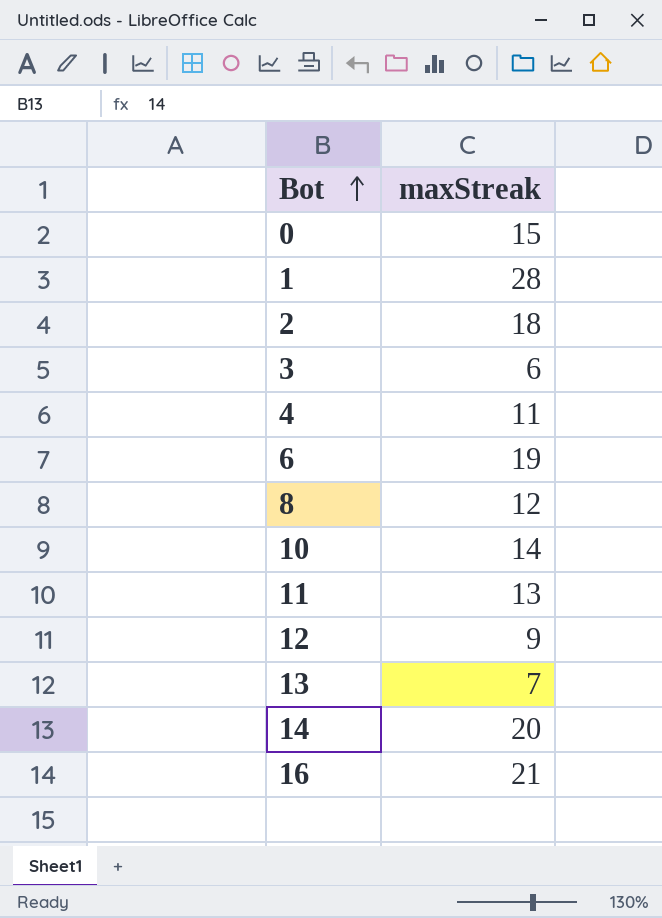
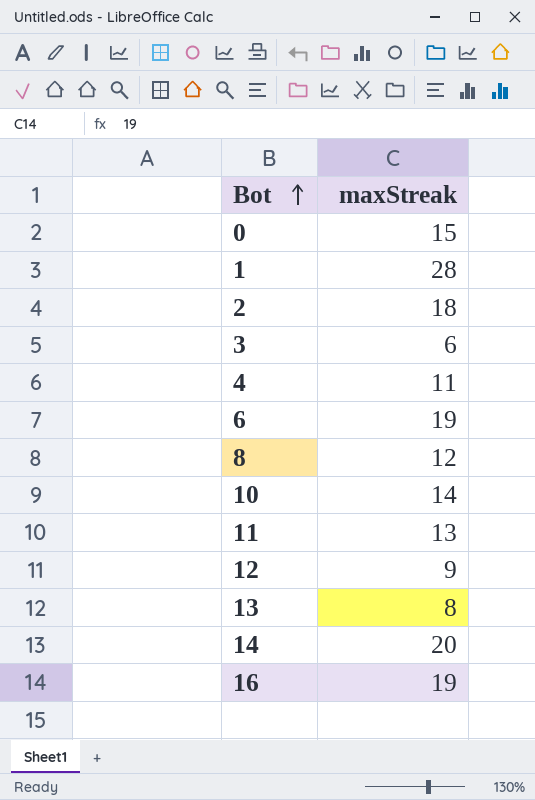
13 | maxStreak: 7 -> 8
16 | maxStreak: 21 -> 19

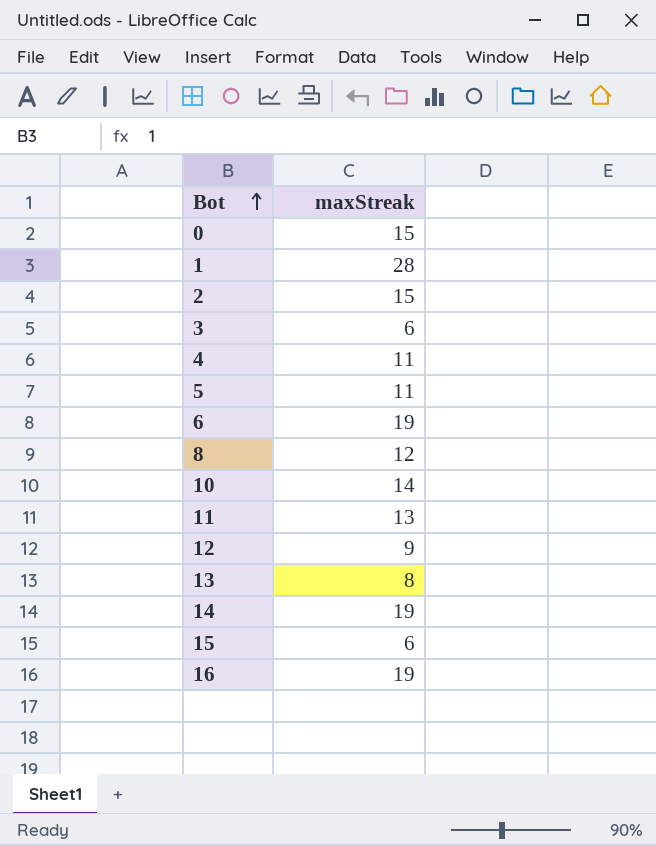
2 | maxStreak: 18 -> 15
row 5: none -> 11
14 | maxStreak: 20 -> 19
row 15: none -> 6

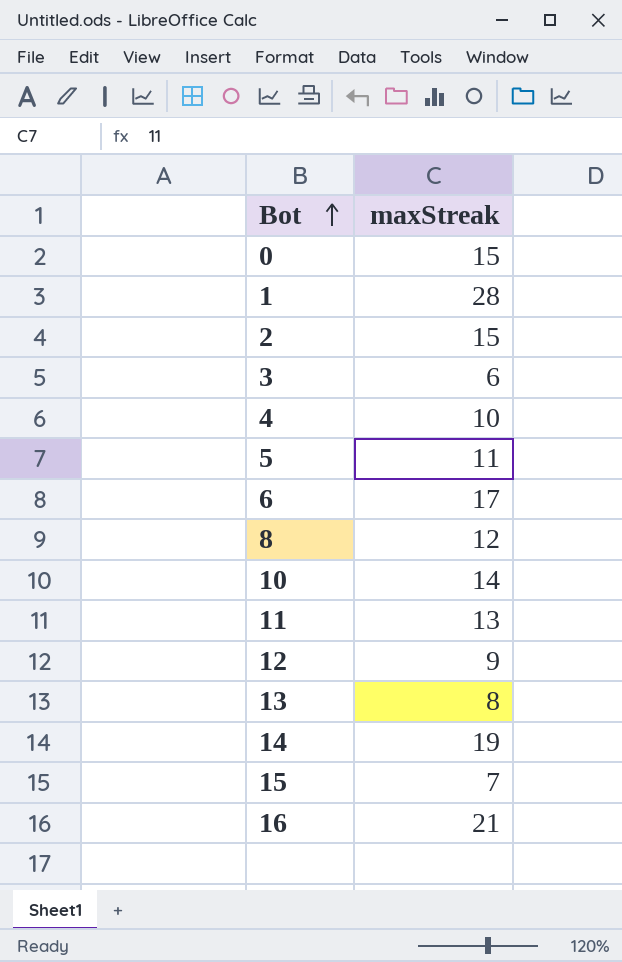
4 | maxStreak: 11 -> 10
6 | maxStreak: 19 -> 17
15 | maxStreak: 6 -> 7
16 | maxStreak: 19 -> 21

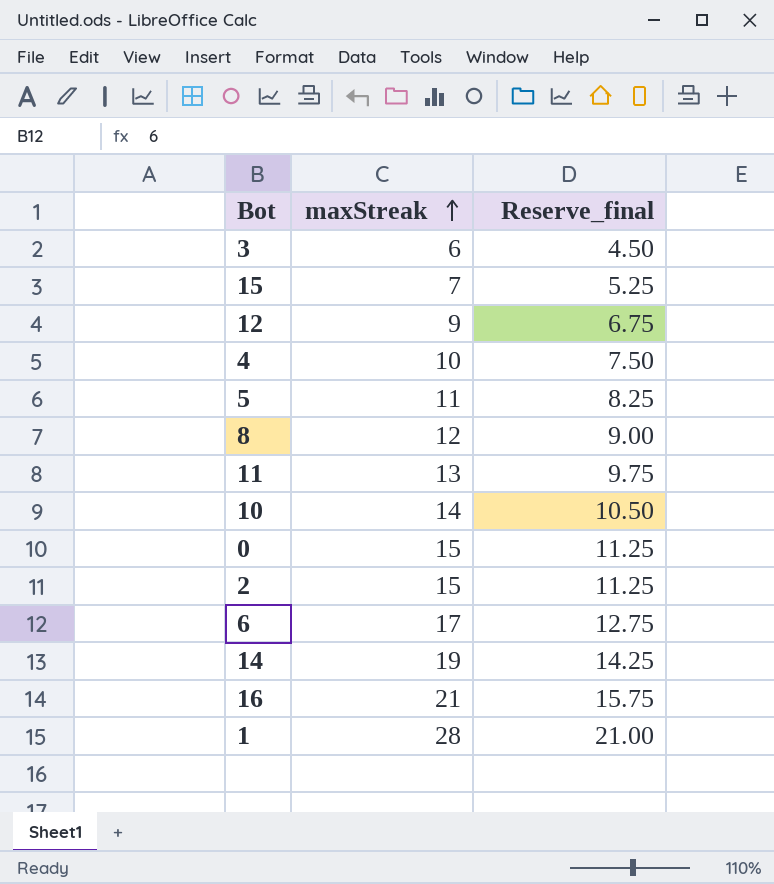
row order: Bot ascending -> maxStreak ascending
column Reserve_final | formula: none -> [maxStreak] * 0.75
row 13: 8 -> none

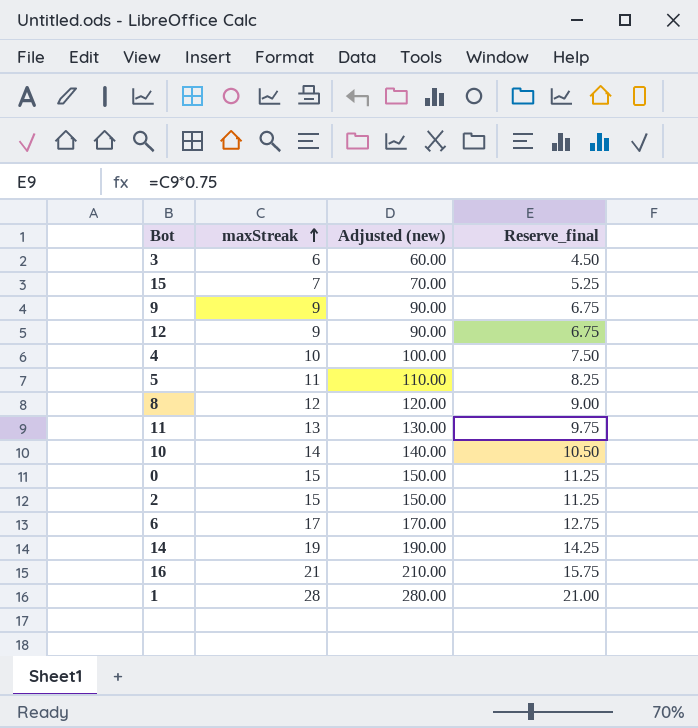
column Adjusted (new) | formula: none -> [maxStreak] * 10
row 9: none -> 9 | 90.00 | 6.75

